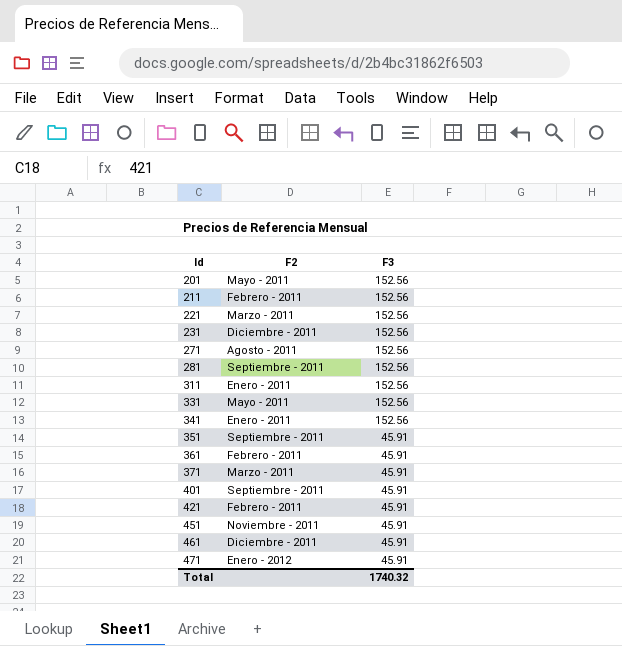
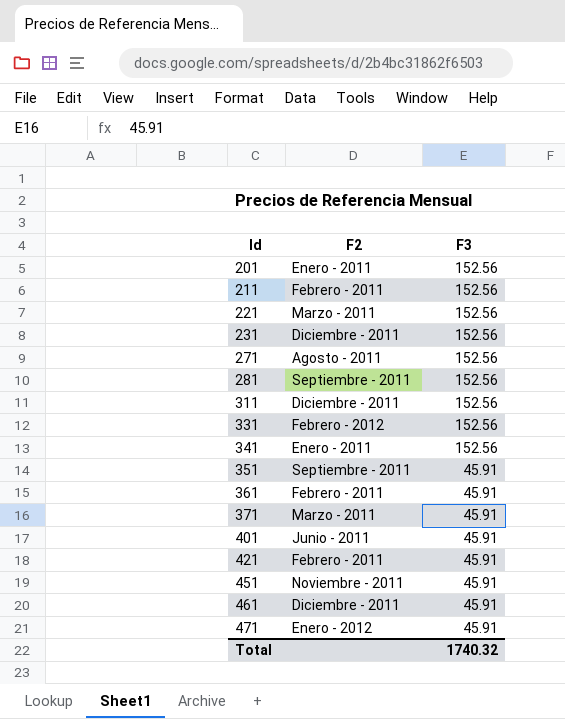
201 | F2: Mayo - 2011 -> Enero - 2011
311 | F2: Enero - 2011 -> Diciembre - 2011
331 | F2: Mayo - 2011 -> Febrero - 2012
401 | F2: Septiembre - 2011 -> Junio - 2011

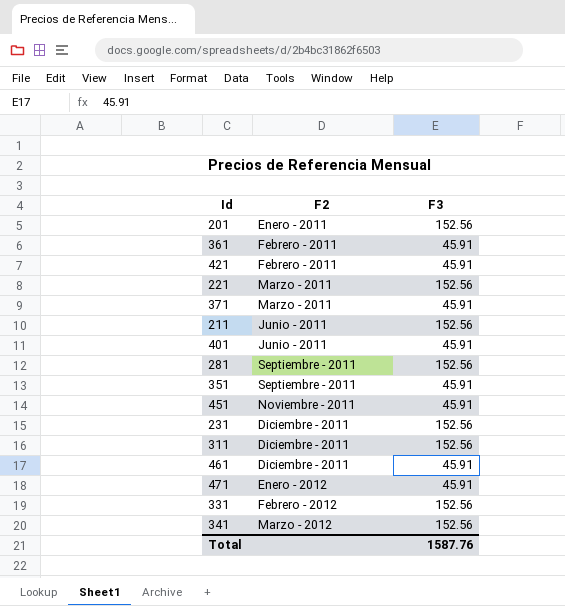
row order: Id ascending -> F2 ascending
row 271: Agosto - 2011 | 152.56 -> none
211 | F2: Febrero - 2011 -> Junio - 2011
341 | F2: Enero - 2011 -> Marzo - 2012
Total | F3: 1740.32 -> 1587.76

